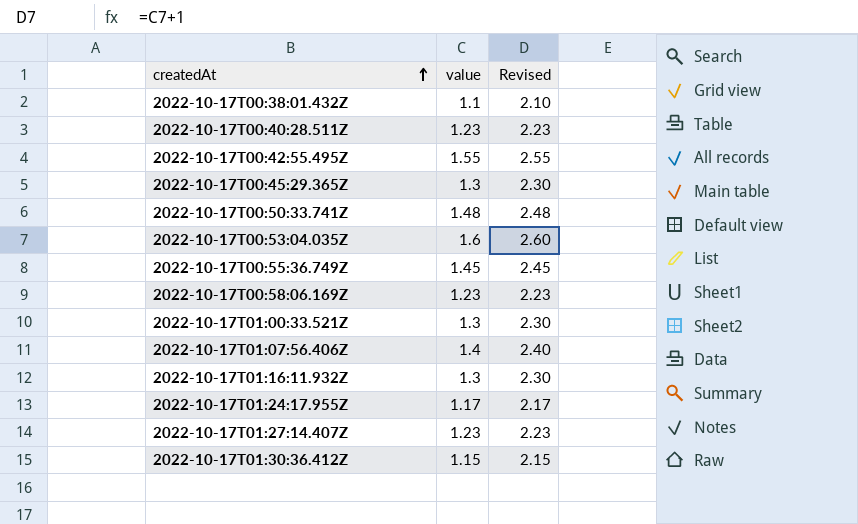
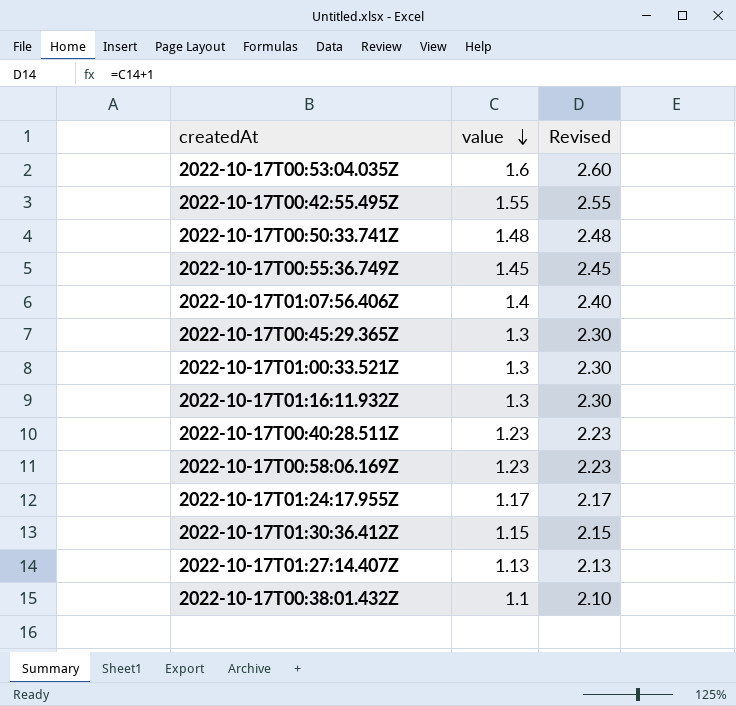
row order: createdAt ascending -> value descending
2022-10-17T01:27:14.407Z | value: 1.23 -> 1.13
2022-10-17T01:27:14.407Z | Revised: 2.23 -> 2.13

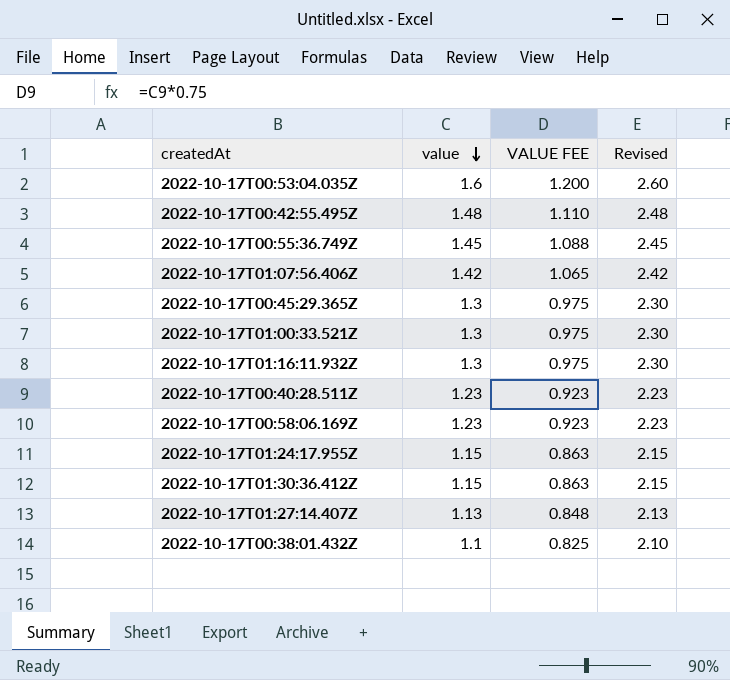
column VALUE FEE | formula: none -> [value] * 0.75
row 2022-10-17T00:50:33.741Z: 1.48 | 2.48 -> none
2022-10-17T00:42:55.495Z | value: 1.55 -> 1.48
2022-10-17T00:42:55.495Z | Revised: 2.55 -> 2.48
2022-10-17T01:07:56.406Z | value: 1.4 -> 1.42
2022-10-17T01:07:56.406Z | Revised: 2.40 -> 2.42
2022-10-17T01:24:17.955Z | value: 1.17 -> 1.15
2022-10-17T01:24:17.955Z | Revised: 2.17 -> 2.15

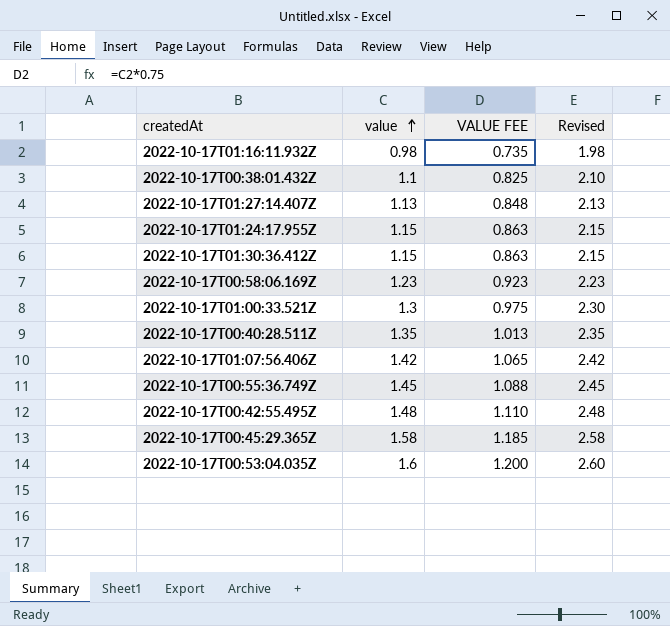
row order: value descending -> value ascending
2022-10-17T01:16:11.932Z | value: 1.3 -> 0.98
2022-10-17T01:16:11.932Z | VALUE FEE: 0.975 -> 0.735
2022-10-17T01:16:11.932Z | Revised: 2.30 -> 1.98
2022-10-17T00:40:28.511Z | value: 1.23 -> 1.35
2022-10-17T00:40:28.511Z | VALUE FEE: 0.923 -> 1.013
2022-10-17T00:40:28.511Z | Revised: 2.23 -> 2.35
2022-10-17T00:45:29.365Z | value: 1.3 -> 1.58
2022-10-17T00:45:29.365Z | VALUE FEE: 0.975 -> 1.185
2022-10-17T00:45:29.365Z | Revised: 2.30 -> 2.58

